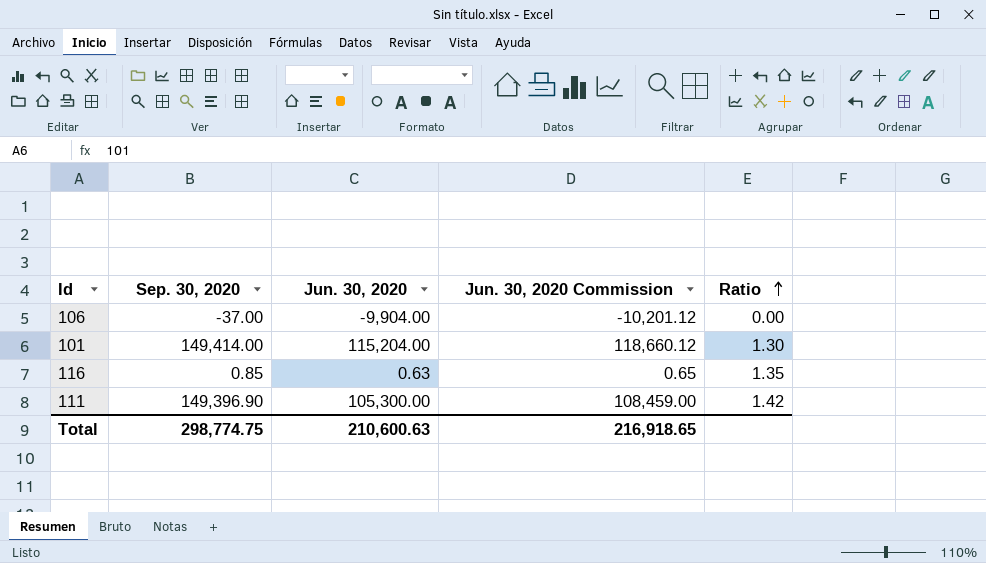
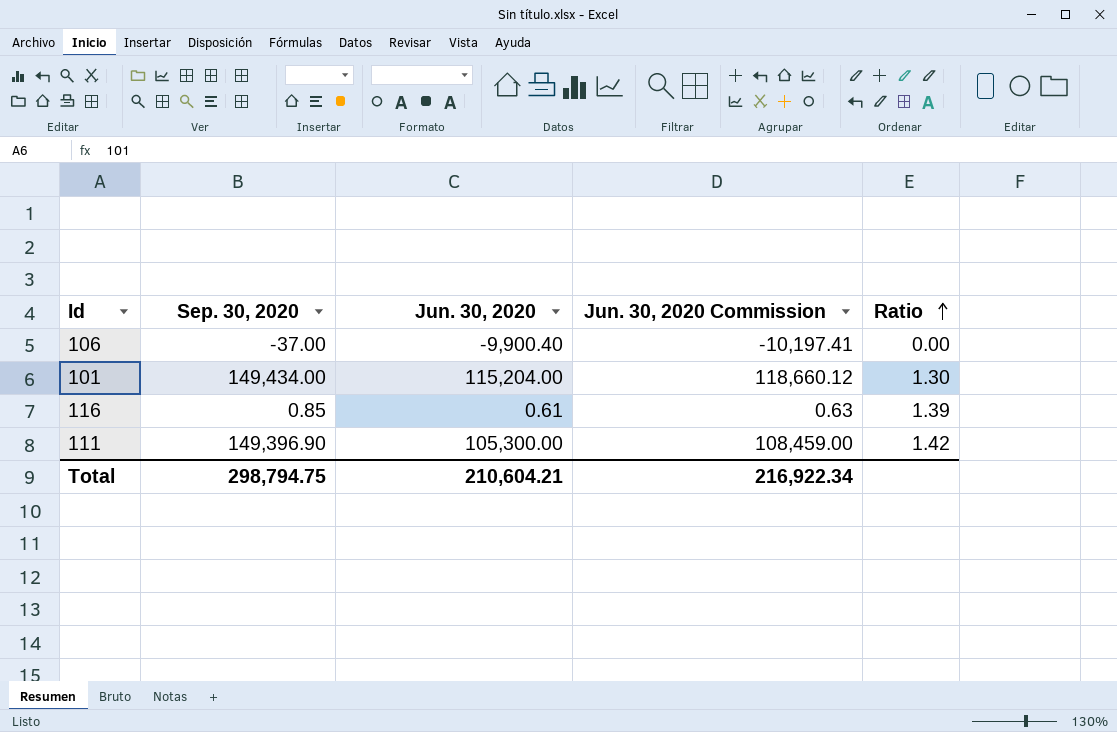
106 | Jun. 30, 2020: -9,904.00 -> -9,900.40
106 | Jun. 30, 2020 Commission: -10,201.12 -> -10,197.41
101 | Sep. 30, 2020: 149,414.00 -> 149,434.00
116 | Jun. 30, 2020: 0.63 -> 0.61
116 | Jun. 30, 2020 Commission: 0.65 -> 0.63
116 | Ratio: 1.35 -> 1.39
Total | Sep. 30, 2020: 298,774.75 -> 298,794.75
Total | Jun. 30, 2020: 210,600.63 -> 210,604.21
Total | Jun. 30, 2020 Commission: 216,918.65 -> 216,922.34

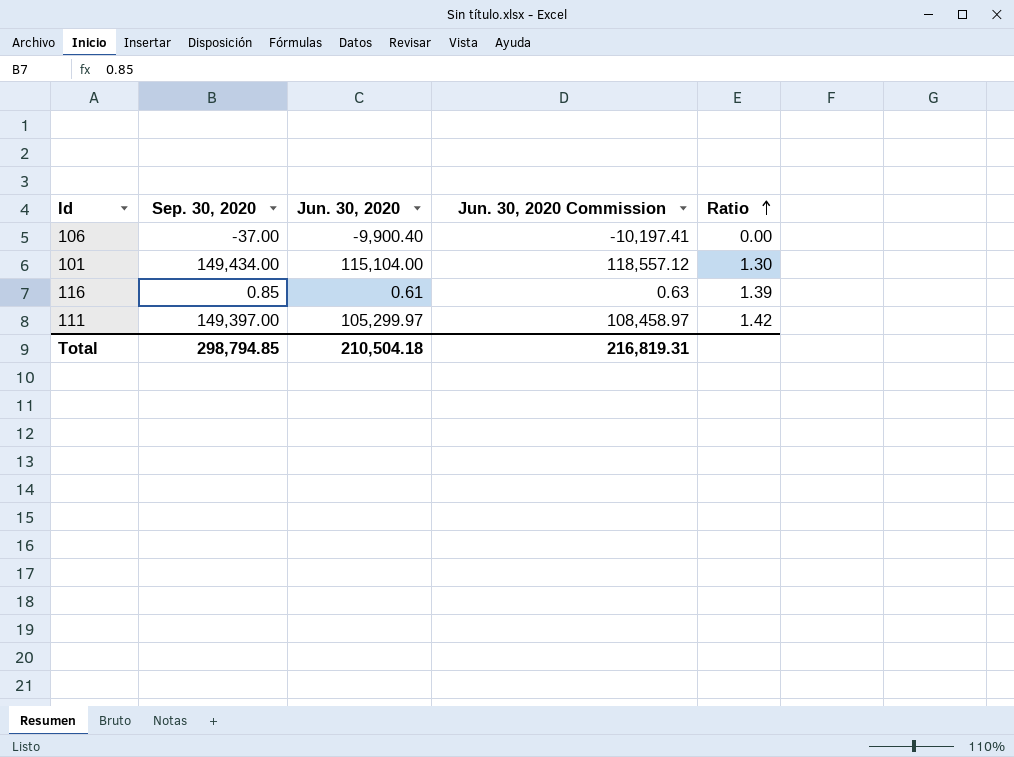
101 | Jun. 30, 2020: 115,204.00 -> 115,104.00
101 | Jun. 30, 2020 Commission: 118,660.12 -> 118,557.12
111 | Sep. 30, 2020: 149,396.90 -> 149,397.00
111 | Jun. 30, 2020: 105,300.00 -> 105,299.97
111 | Jun. 30, 2020 Commission: 108,459.00 -> 108,458.97
Total | Sep. 30, 2020: 298,794.75 -> 298,794.85
Total | Jun. 30, 2020: 210,604.21 -> 210,504.18
Total | Jun. 30, 2020 Commission: 216,922.34 -> 216,819.31

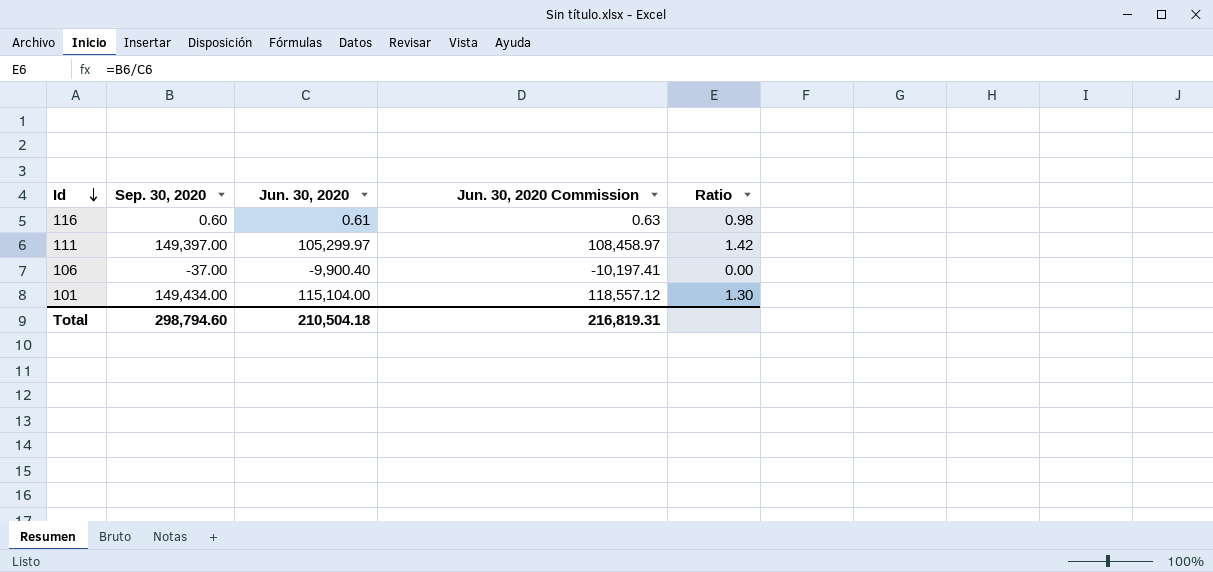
row order: Ratio ascending -> Id descending
116 | Sep. 30, 2020: 0.85 -> 0.60
116 | Ratio: 1.39 -> 0.98
Total | Sep. 30, 2020: 298,794.85 -> 298,794.60

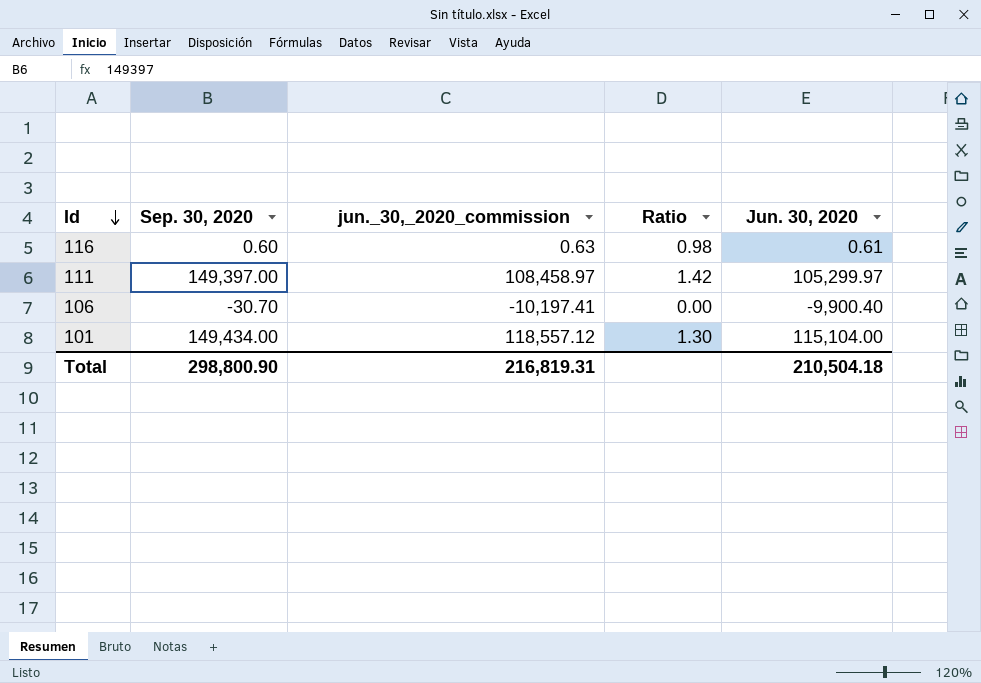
column name: Jun. 30, 2020 Commission -> jun._30,_2020_commission
column Jun. 30, 2020 | position: 3 -> 5
106 | Sep. 30, 2020: -37.00 -> -30.70
Total | Sep. 30, 2020: 298,794.60 -> 298,800.90

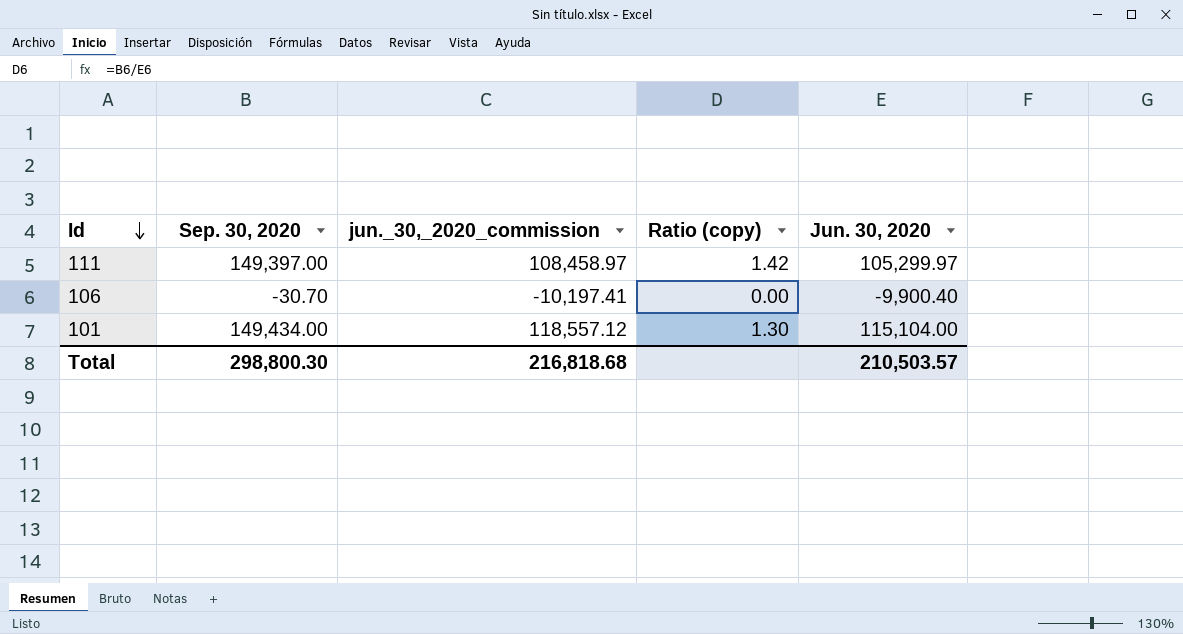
column name: Ratio -> Ratio (copy)
row 116: 0.60 | 0.63 | 0.98 | 0.61 -> none
Total | Sep. 30, 2020: 298,800.90 -> 298,800.30
Total | jun._30,_2020_commission: 216,819.31 -> 216,818.68
Total | Jun. 30, 2020: 210,504.18 -> 210,503.57

